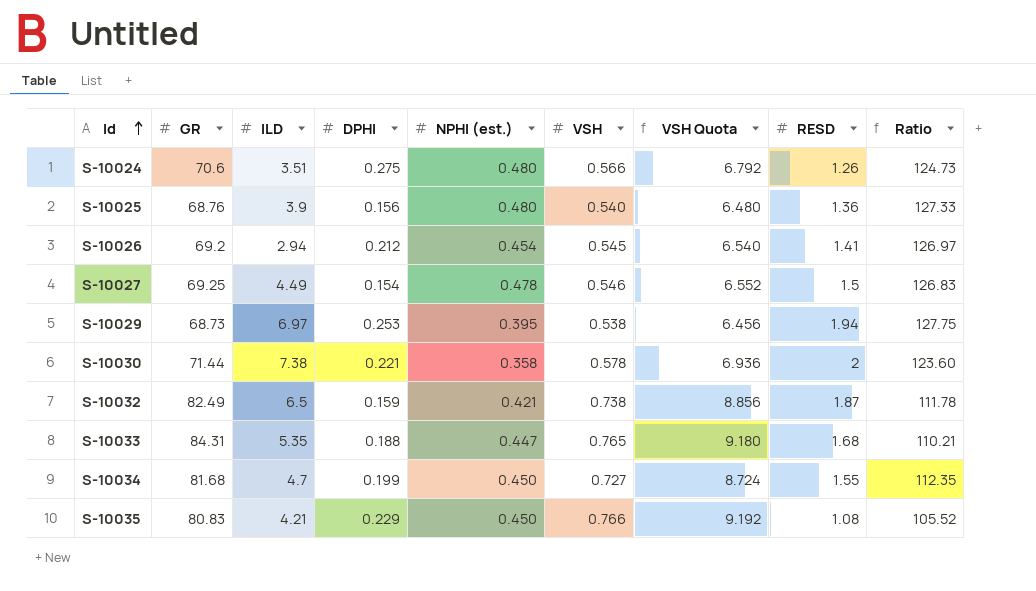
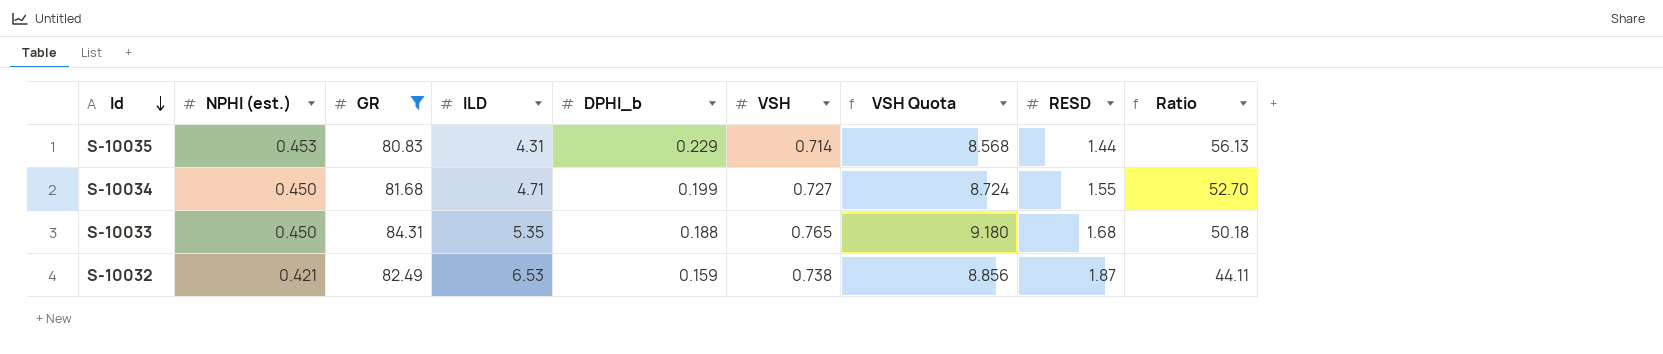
filter: none -> GR >= 80.83
row order: Id ascending -> Id descending
column NPHI (est.) | position: 5 -> 2
column name: DPHI -> DPHI_b
column Ratio | formula: [GR] / [VSH] -> [GR] / [RESD]
S-10035 | NPHI (est.): 0.450 -> 0.453
S-10035 | ILD: 4.21 -> 4.31
S-10035 | VSH: 0.766 -> 0.714
S-10035 | VSH Quota: 9.192 -> 8.568
S-10035 | RESD: 1.08 -> 1.44
S-10034 | ILD: 4.7 -> 4.71
S-10033 | NPHI (est.): 0.447 -> 0.450
S-10032 | ILD: 6.5 -> 6.53

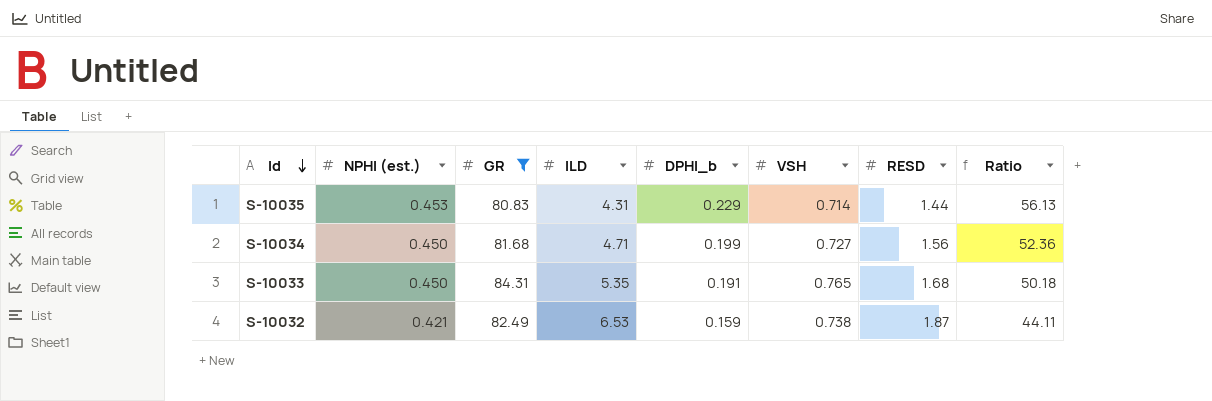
column VSH Quota | formula: [VSH] * 12 -> none
S-10034 | RESD: 1.55 -> 1.56
S-10034 | Ratio: 52.70 -> 52.36
S-10033 | DPHI_b: 0.188 -> 0.191

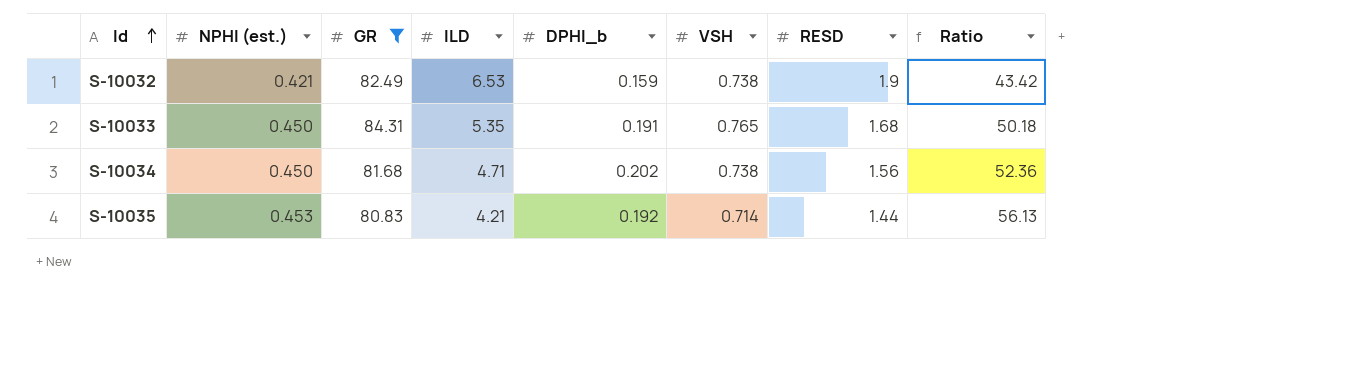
row order: Id descending -> Id ascending
S-10032 | RESD: 1.87 -> 1.9
S-10032 | Ratio: 44.11 -> 43.42
S-10034 | DPHI_b: 0.199 -> 0.202
S-10034 | VSH: 0.727 -> 0.738
S-10035 | ILD: 4.31 -> 4.21
S-10035 | DPHI_b: 0.229 -> 0.192

